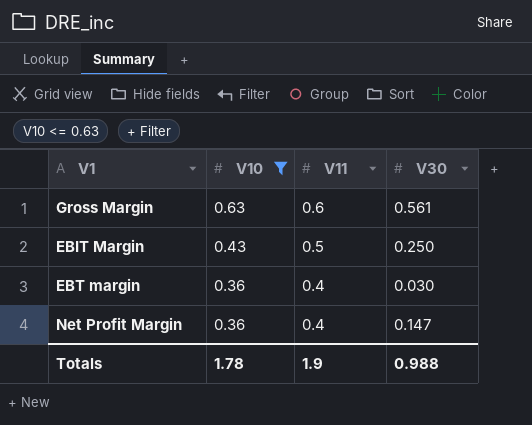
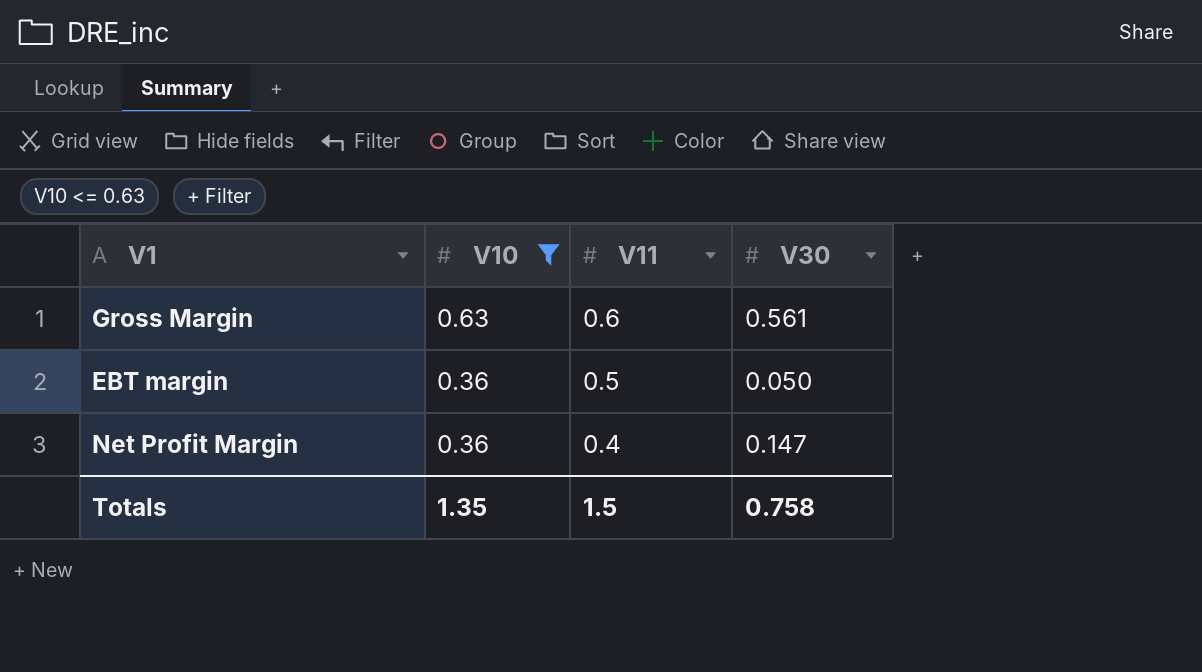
row EBIT Margin: 0.43 | 0.5 | 0.250 -> none
EBT margin | V11: 0.4 -> 0.5
EBT margin | V30: 0.030 -> 0.050
Totals | V10: 1.78 -> 1.35
Totals | V11: 1.9 -> 1.5
Totals | V30: 0.988 -> 0.758

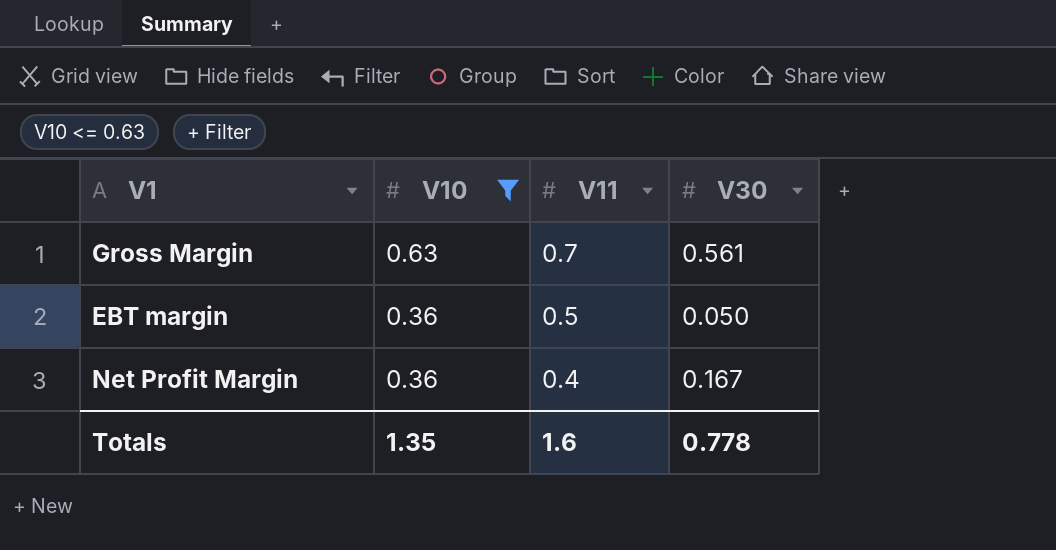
Gross Margin | V11: 0.6 -> 0.7
Net Profit Margin | V30: 0.147 -> 0.167
Totals | V11: 1.5 -> 1.6
Totals | V30: 0.758 -> 0.778

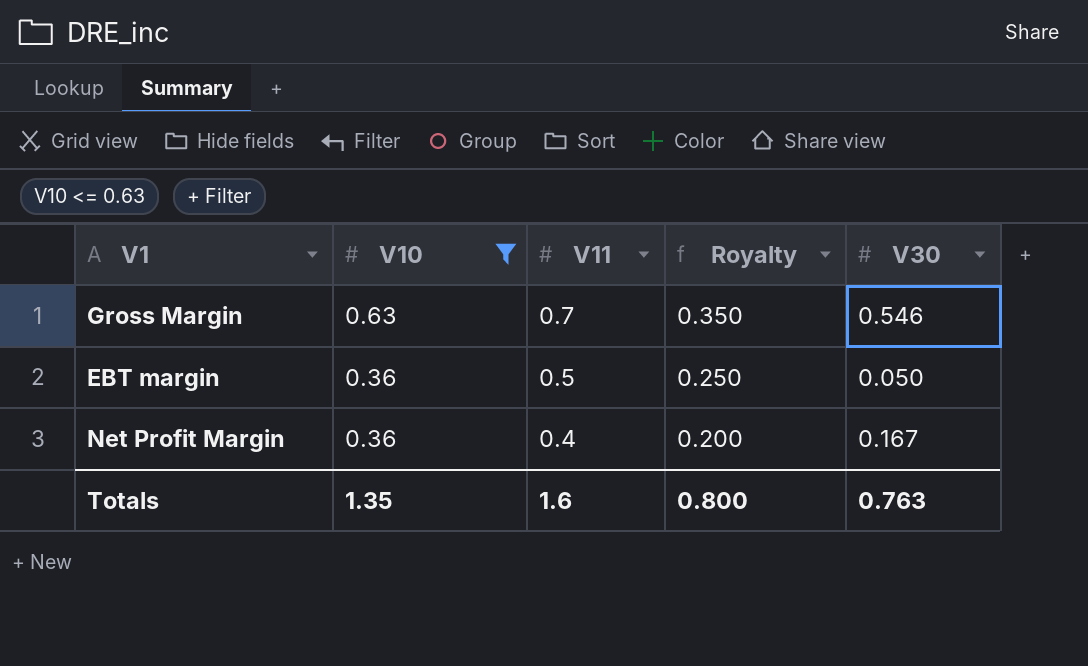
column Royalty | formula: none -> [V11] * 0.5
Gross Margin | V30: 0.561 -> 0.546
Totals | V30: 0.778 -> 0.763

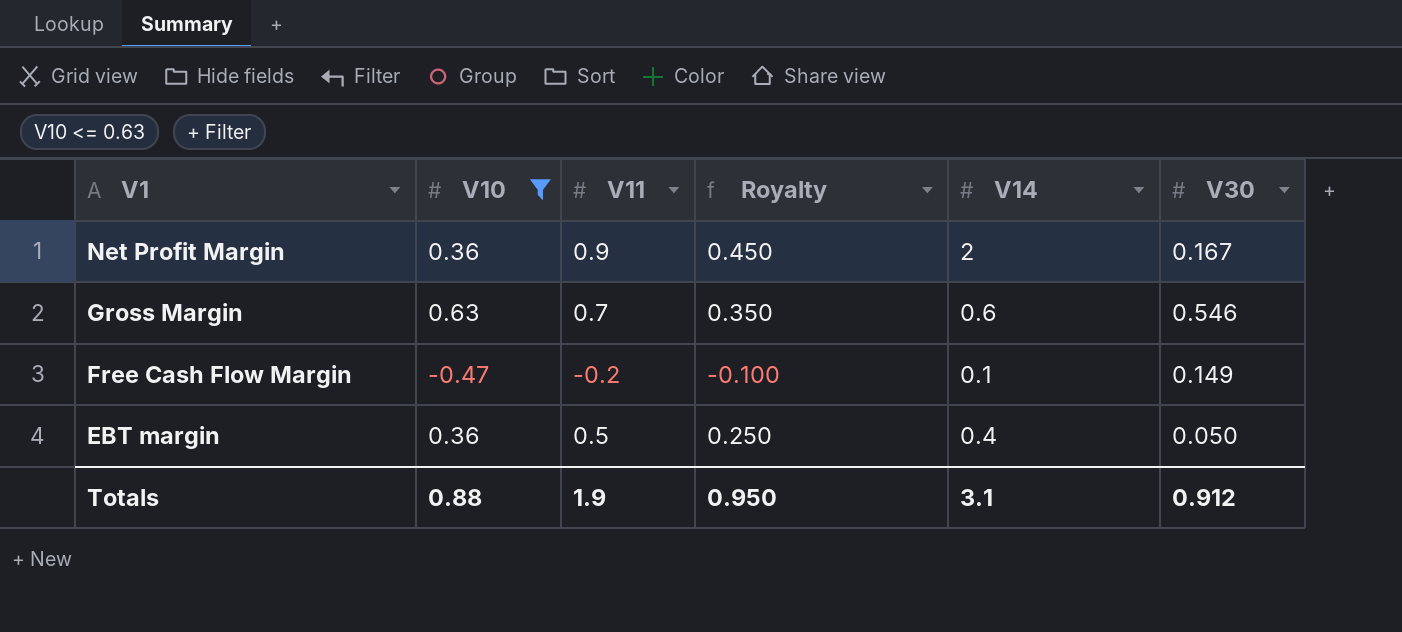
row order: V10 descending -> V1 descending
column V14 | position: none -> 5
Net Profit Margin | V11: 0.4 -> 0.9
Net Profit Margin | Royalty: 0.200 -> 0.450
row Free Cash Flow Margin: none -> -0.47 | -0.2 | -0.100 | 0.1 | 0.149
Totals | V10: 1.35 -> 0.88
Totals | V11: 1.6 -> 1.9
Totals | Royalty: 0.800 -> 0.950
Totals | V30: 0.763 -> 0.912

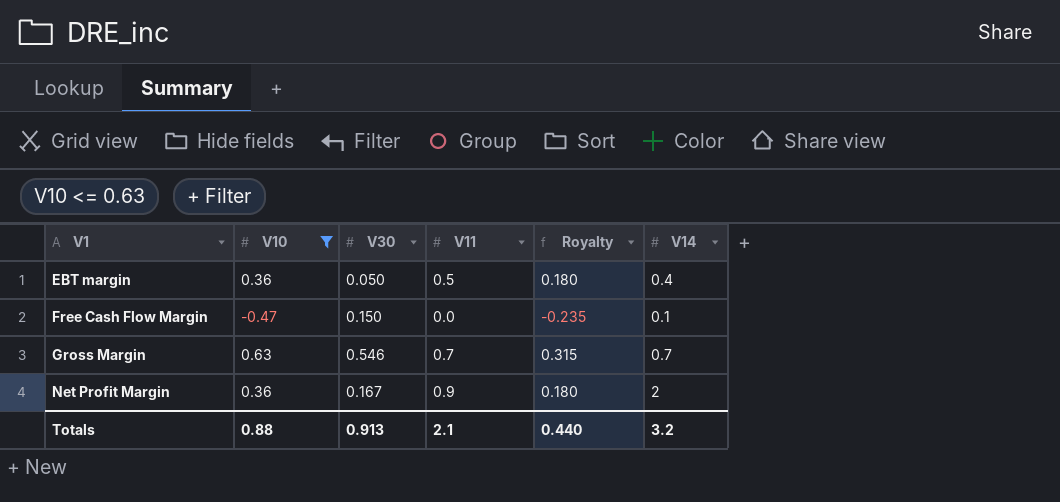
row order: V1 descending -> V1 ascending
column V30 | position: 6 -> 3
column Royalty | formula: [V11] * 0.5 -> [V10] * 0.5
Free Cash Flow Margin | V30: 0.149 -> 0.150
Free Cash Flow Margin | V11: -0.2 -> 0.0
Gross Margin | V14: 0.6 -> 0.7
Totals | V30: 0.912 -> 0.913
Totals | V11: 1.9 -> 2.1
Totals | Royalty: 0.950 -> 0.440
Totals | V14: 3.1 -> 3.2

